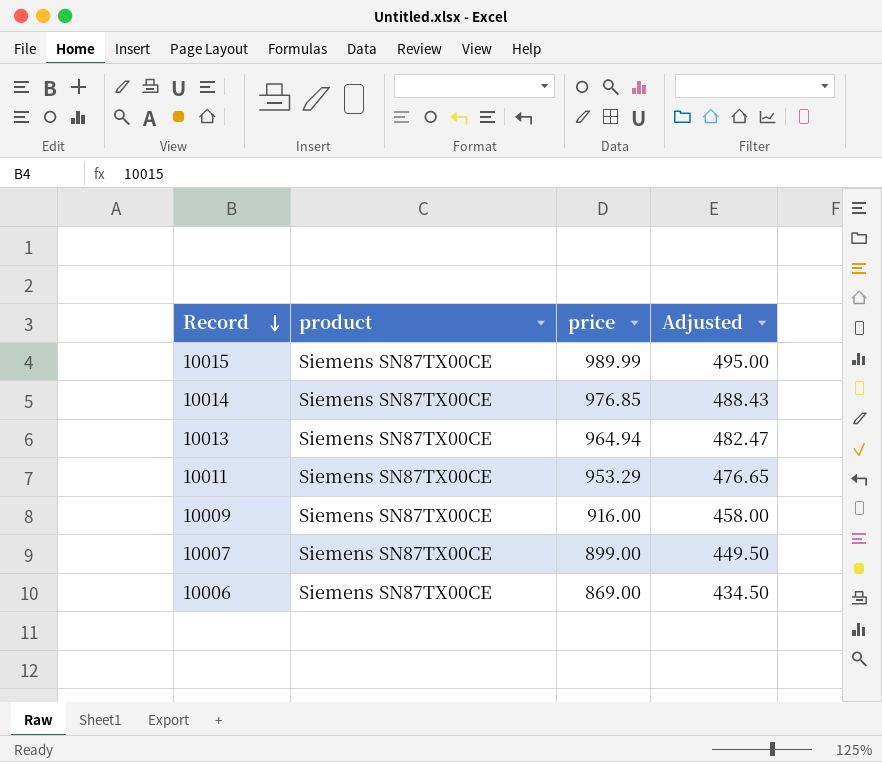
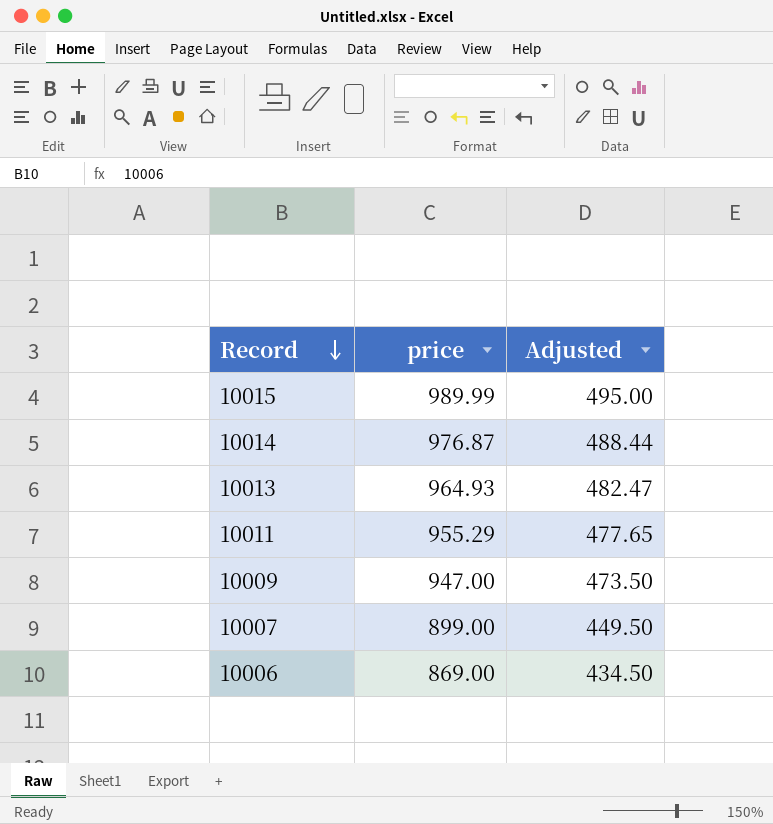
column product | position: 2 -> none
10014 | price: 976.85 -> 976.87
10014 | Adjusted: 488.43 -> 488.44
10013 | price: 964.94 -> 964.93
10011 | price: 953.29 -> 955.29
10011 | Adjusted: 476.65 -> 477.65
10009 | price: 916.00 -> 947.00
10009 | Adjusted: 458.00 -> 473.50

